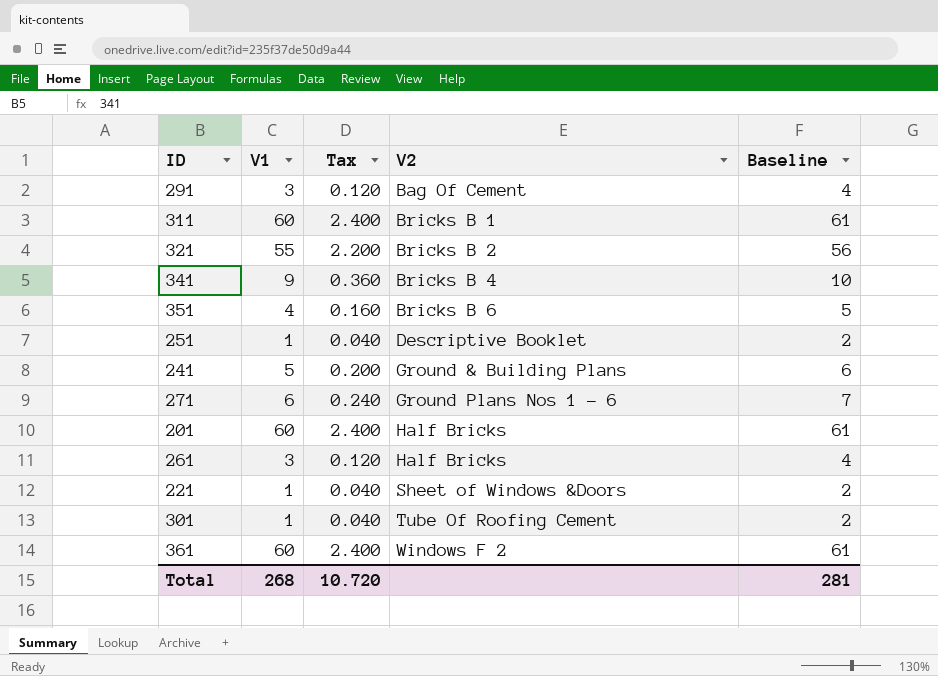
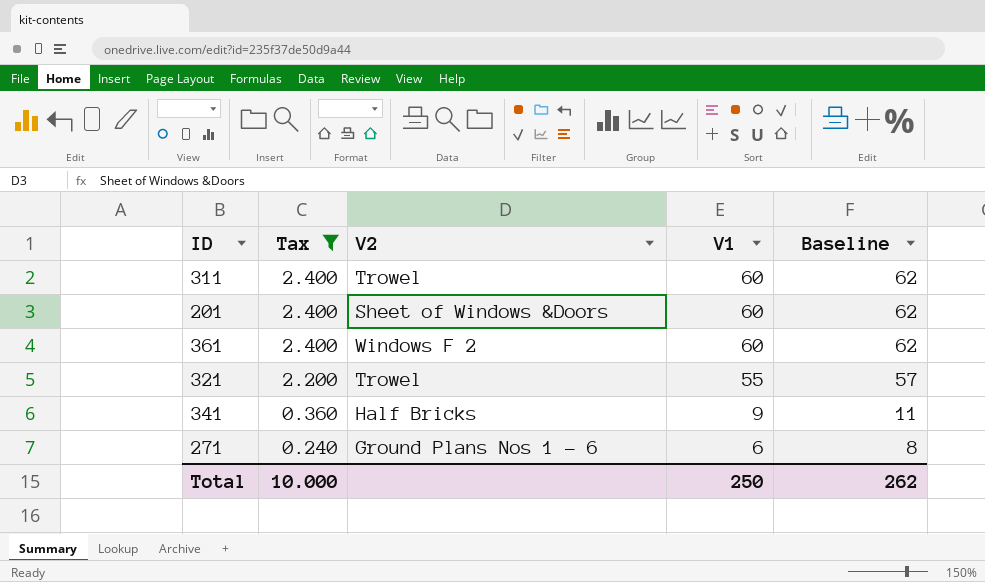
filter: none -> Tax >= 0.240
row order: V2 ascending -> Tax descending
column V1 | position: 2 -> 4
column Baseline | formula: [V1] + 1 -> [V1] + 2
311 | V2: Bricks B 1 -> Trowel
201 | V2: Half Bricks -> Sheet of Windows &Doors
321 | V2: Bricks B 2 -> Trowel
341 | V2: Bricks B 4 -> Half Bricks
Total | Tax: 10.720 -> 10.000
Total | V1: 268 -> 250
Total | Baseline: 281 -> 262

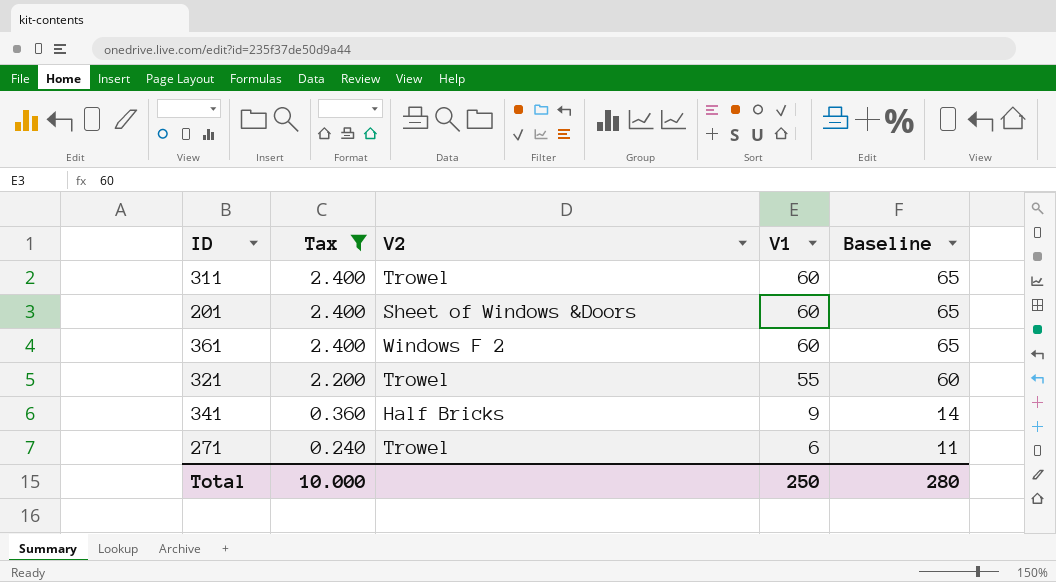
column Baseline | formula: [V1] + 2 -> [V1] + 5
271 | V2: Ground Plans Nos 1 - 6 -> Trowel
Total | Baseline: 262 -> 280

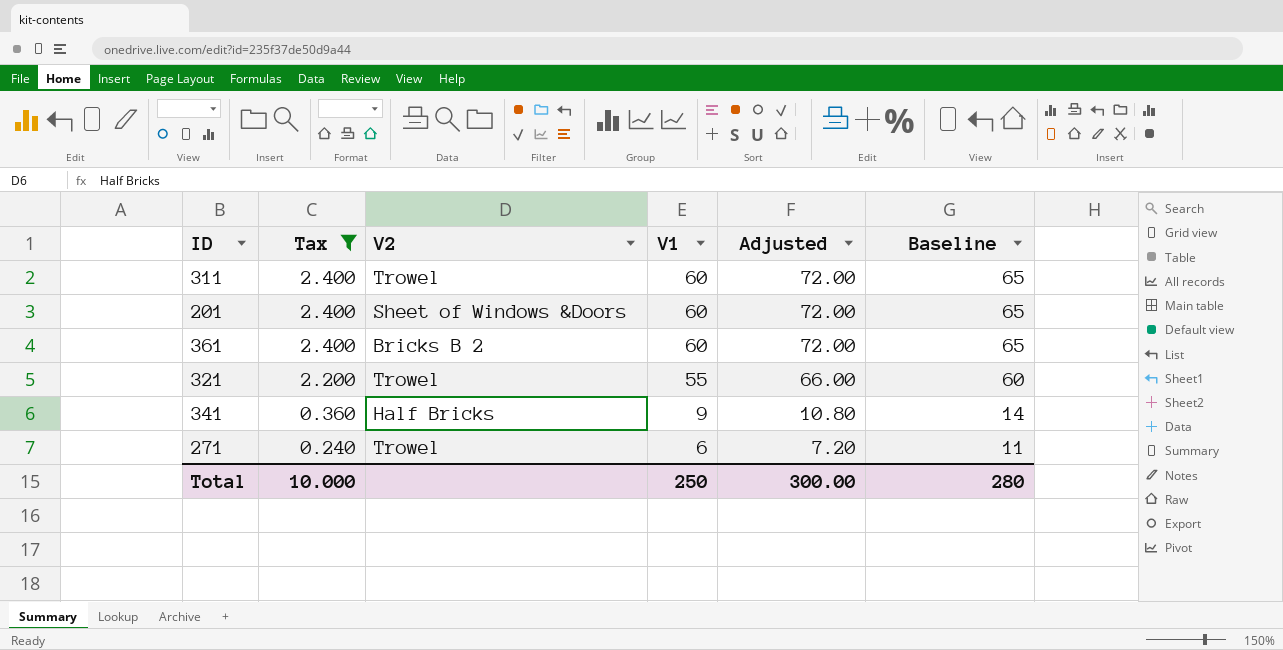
column Adjusted | formula: none -> [V1] * 1.2
361 | V2: Windows F 2 -> Bricks B 2

